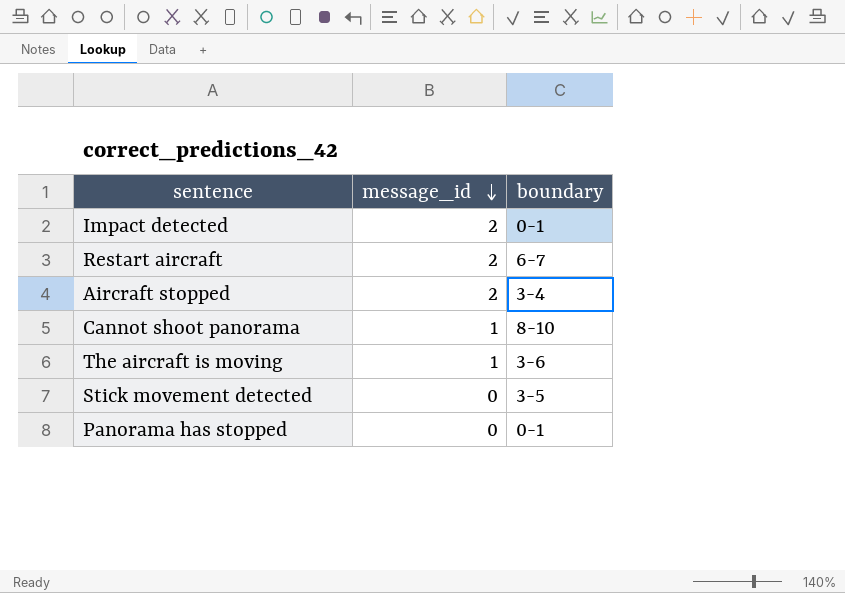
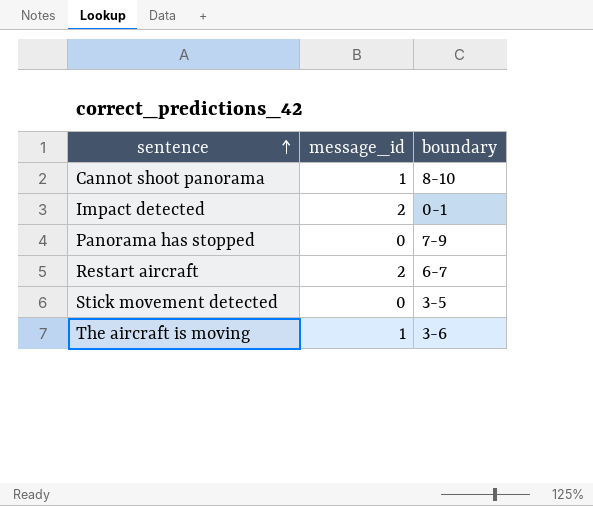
row order: message_id descending -> sentence ascending
row Aircraft stopped: 2 | 3-4 -> none
Panorama has stopped | boundary: 0-1 -> 7-9

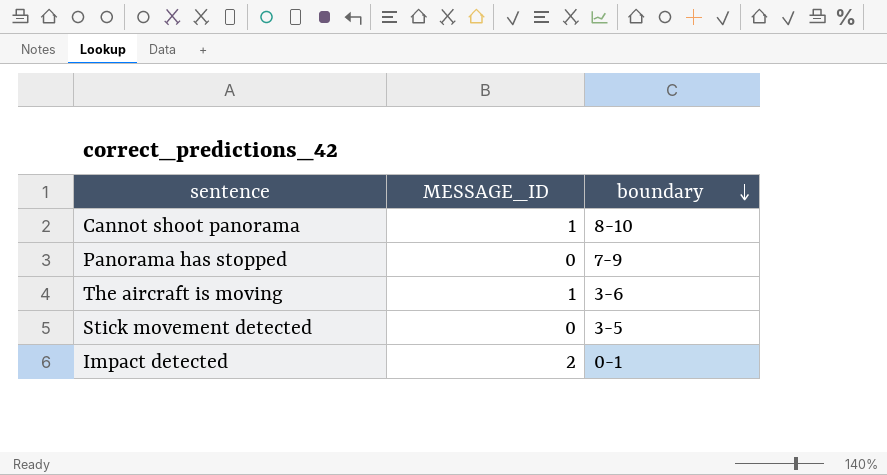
row order: sentence ascending -> boundary descending
column name: message_id -> MESSAGE_ID
row Restart aircraft: 2 | 6-7 -> none

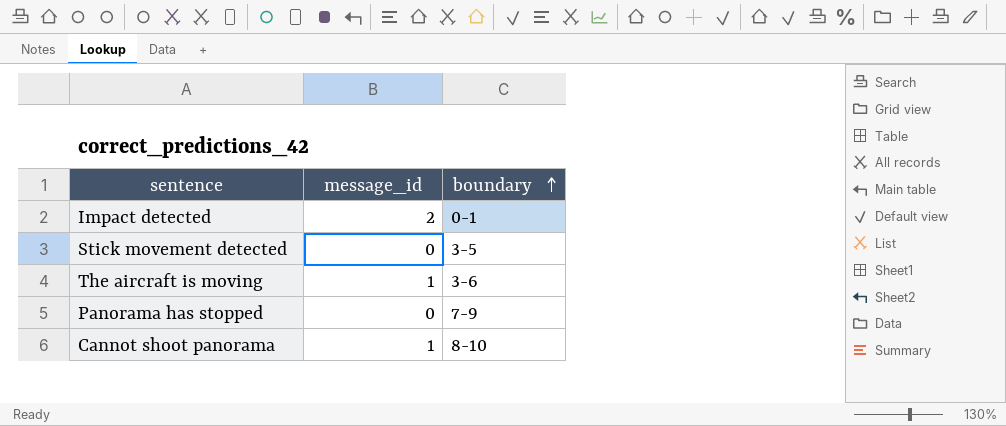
row order: boundary descending -> boundary ascending
column name: MESSAGE_ID -> message_id

